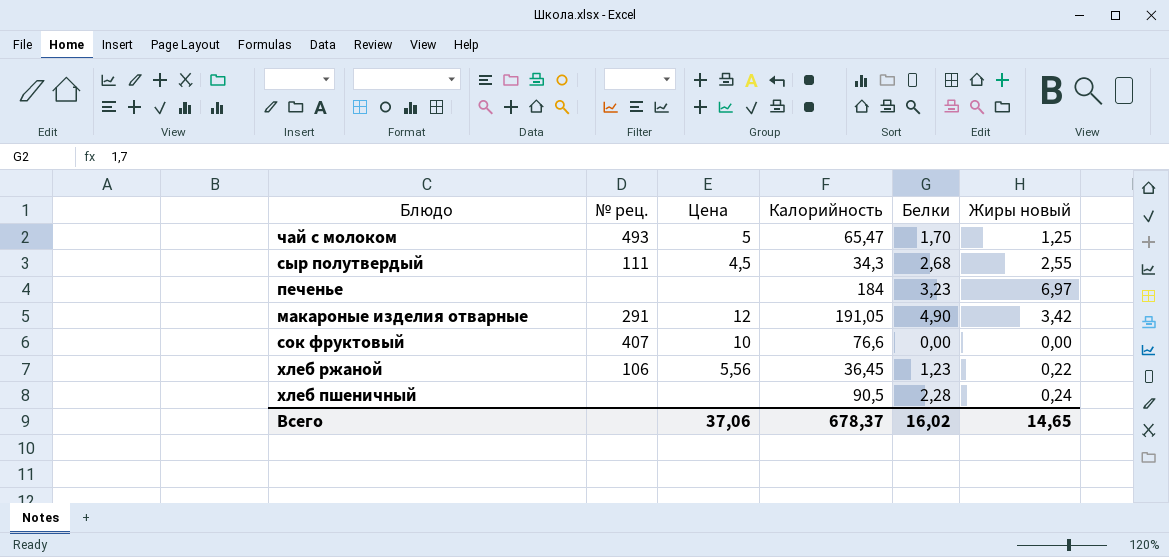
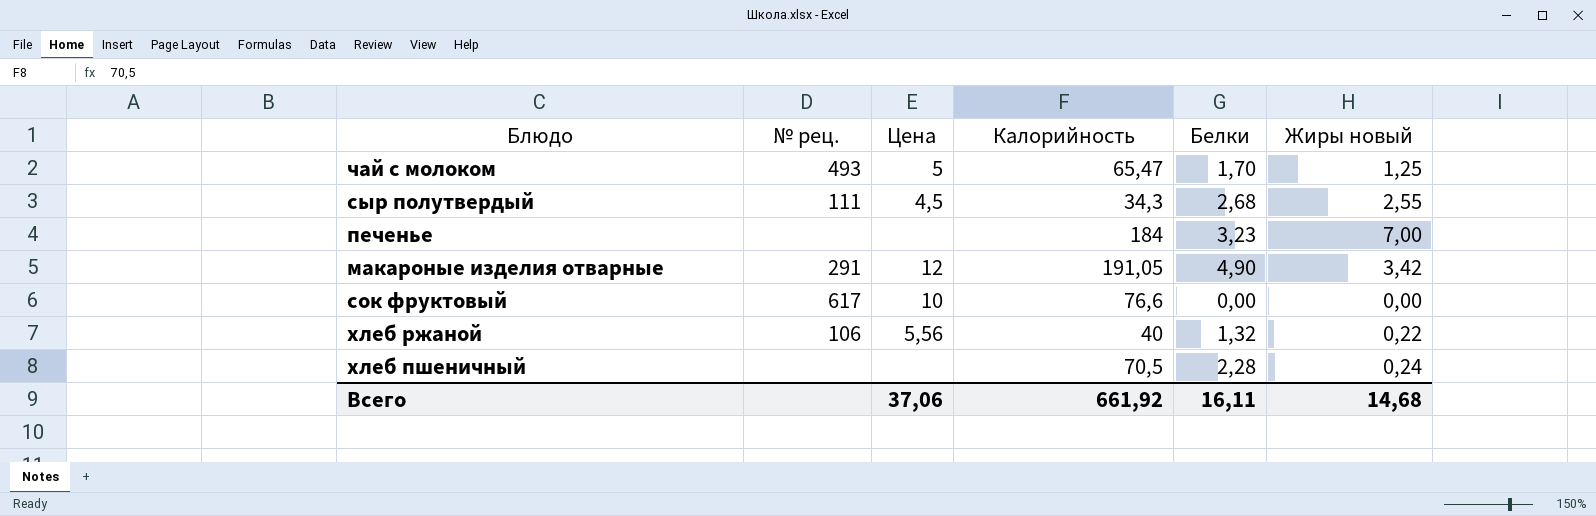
печенье | Жиры новый: 6,97 -> 7,00
сок фруктовый | № рец.: 407 -> 617
хлеб ржаной | Калорийность: 36,45 -> 40
хлеб ржаной | Белки: 1,23 -> 1,32
хлеб пшеничный | Калорийность: 90,5 -> 70,5
Всего | Калорийность: 678,37 -> 661,92
Всего | Белки: 16,02 -> 16,11
Всего | Жиры новый: 14,65 -> 14,68

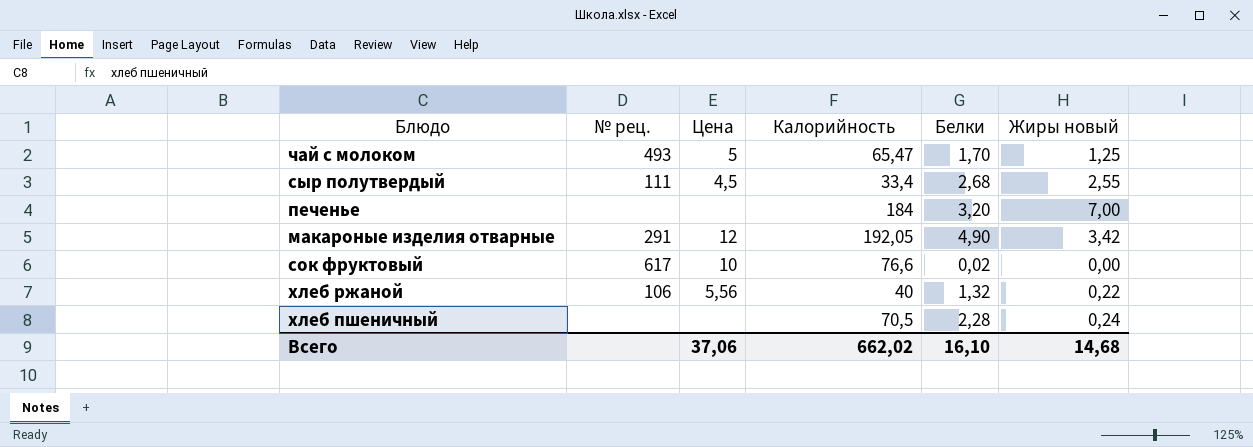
сыр полутвердый | Калорийность: 34,3 -> 33,4
печенье | Белки: 3,23 -> 3,20
макароные изделия отварные | Калорийность: 191,05 -> 192,05
сок фруктовый | Белки: 0,00 -> 0,02
Всего | Калорийность: 661,92 -> 662,02
Всего | Белки: 16,11 -> 16,10

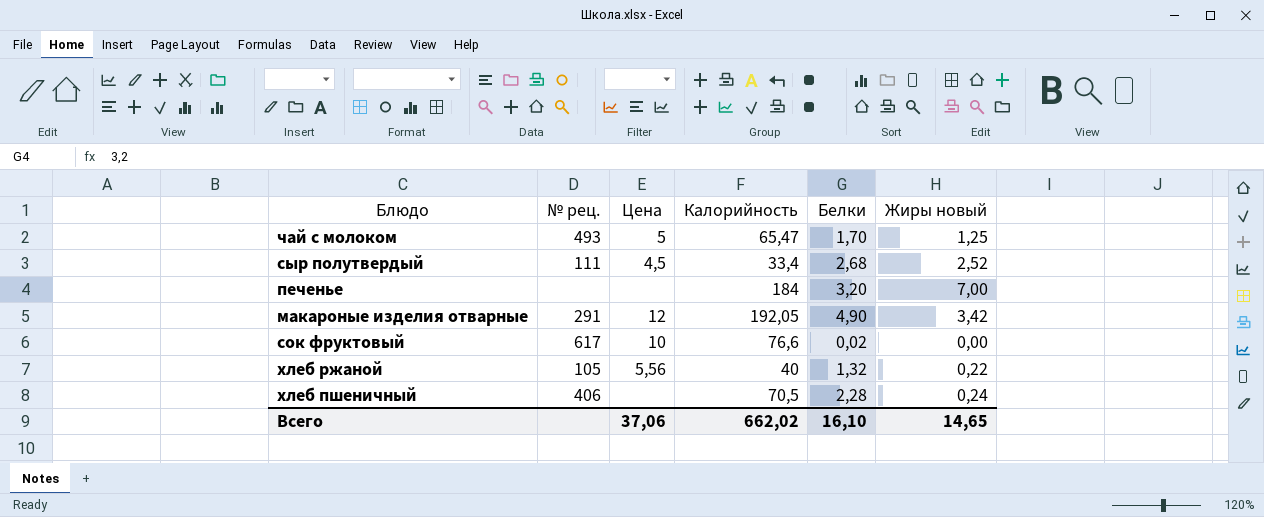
сыр полутвердый | Жиры новый: 2,55 -> 2,52
хлеб ржаной | № рец.: 106 -> 105
хлеб пшеничный | № рец.: none -> 406
Всего | Жиры новый: 14,68 -> 14,65

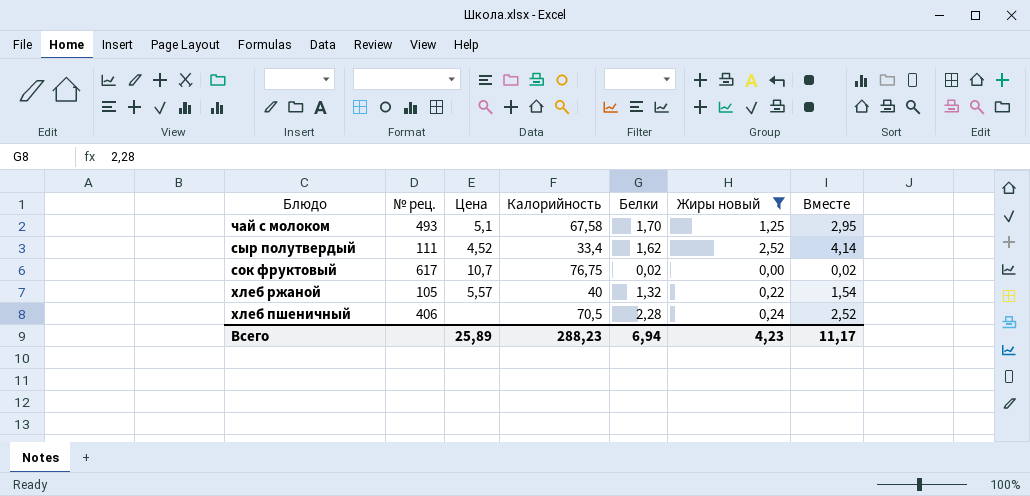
filter: none -> Жиры новый <= 2,52
column Вместе | formula: none -> [Белки] + [Жиры новый]
чай с молоком | Цена: 5 -> 5,1
чай с молоком | Калорийность: 65,47 -> 67,58
сыр полутвердый | Цена: 4,5 -> 4,52
сыр полутвердый | Белки: 2,68 -> 1,62
сок фруктовый | Цена: 10 -> 10,7
сок фруктовый | Калорийность: 76,6 -> 76,75
хлеб ржаной | Цена: 5,56 -> 5,57
Всего | Цена: 37,06 -> 25,89
Всего | Калорийность: 662,02 -> 288,23
Всего | Белки: 16,10 -> 6,94
Всего | Жиры новый: 14,65 -> 4,23

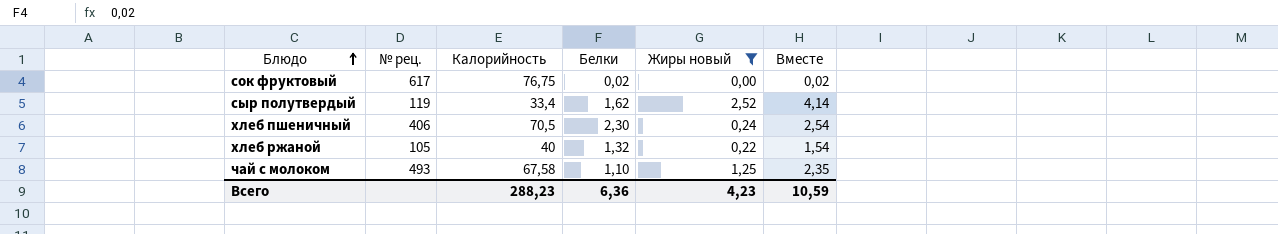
row order: none -> Блюдо ascending
column Цена | position: 3 -> none
сыр полутвердый | № рец.: 111 -> 119
хлеб пшеничный | Белки: 2,28 -> 2,30
хлеб пшеничный | Вместе: 2,52 -> 2,54
чай с молоком | Белки: 1,70 -> 1,10
чай с молоком | Вместе: 2,95 -> 2,35
Всего | Белки: 6,94 -> 6,36
Всего | Вместе: 11,17 -> 10,59

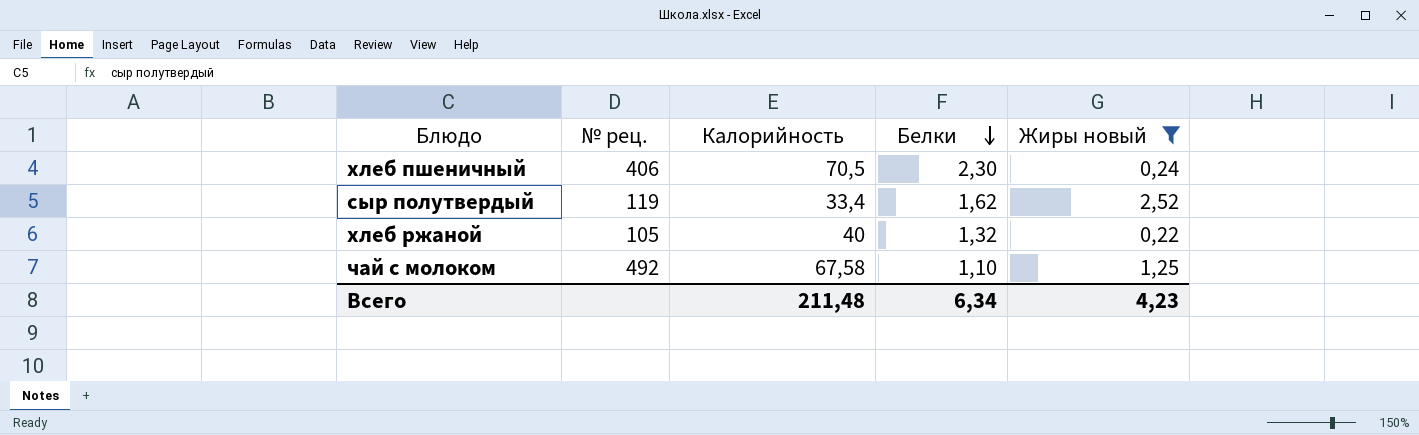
row order: Блюдо ascending -> Белки descending
column Вместе | formula: [Белки] + [Жиры новый] -> none
row сок фруктовый: 617 | 76,75 | 0,02 | 0,00 | 0,02 -> none
чай с молоком | № рец.: 493 -> 492
Всего | Калорийность: 288,23 -> 211,48
Всего | Белки: 6,36 -> 6,34

